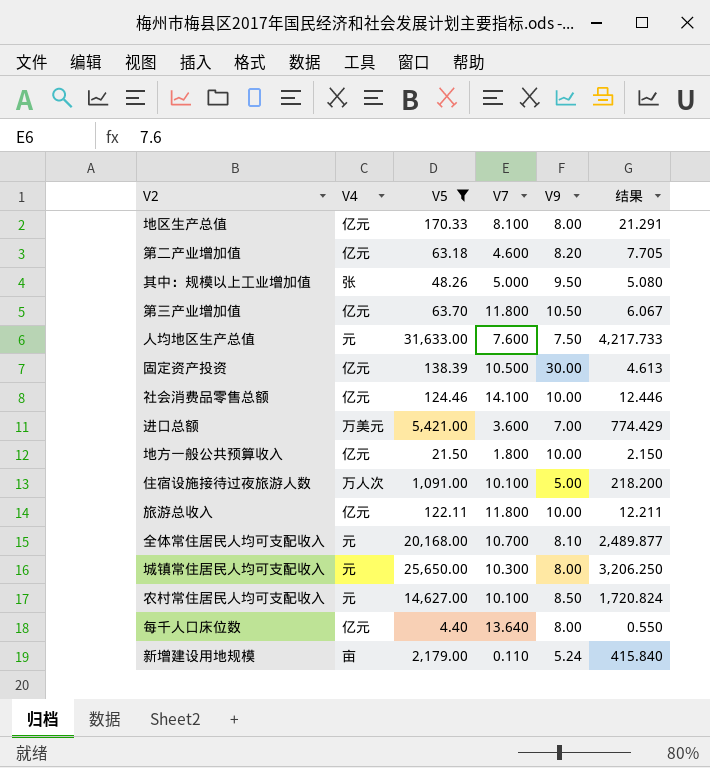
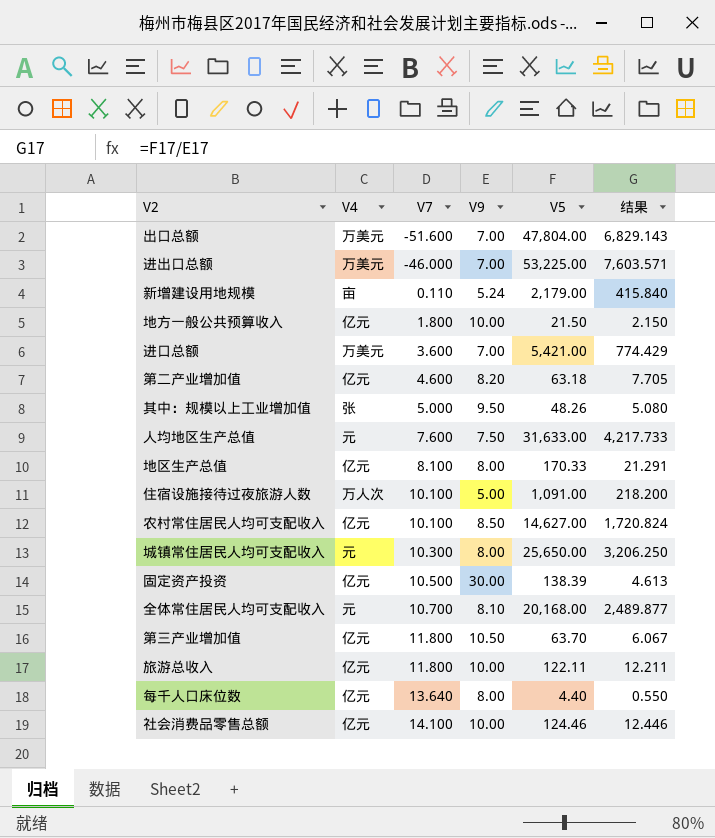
filter: V5 <= 31,633.00 -> none
row order: none -> V7 ascending
column V5 | position: 3 -> 5
农村常住居民人均可支配收入 | V4: 元 -> 亿元

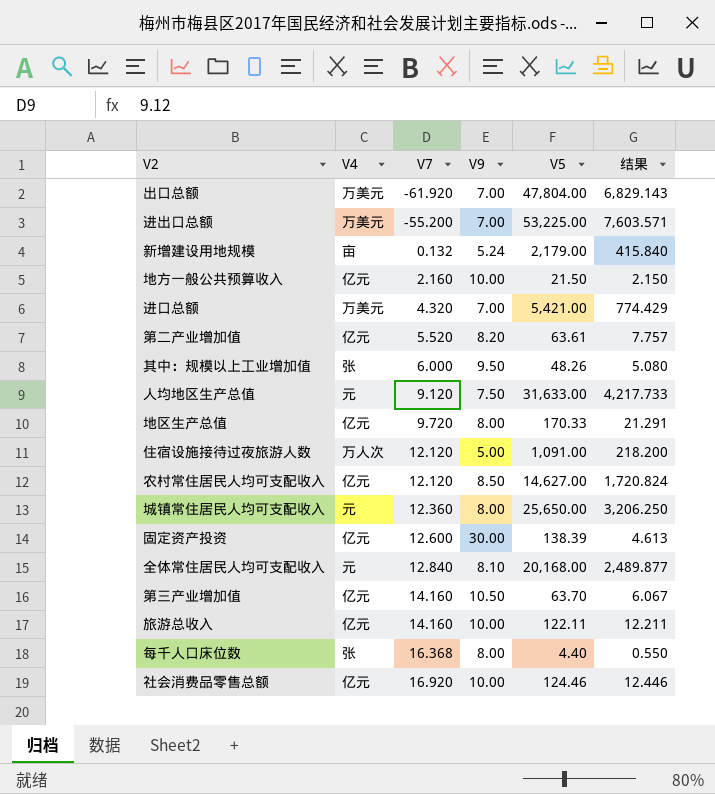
出口总额 | V7: -51.600 -> -61.920
进出口总额 | V7: -46.000 -> -55.200
新增建设用地规模 | V7: 0.110 -> 0.132
地方一般公共预算收入 | V7: 1.800 -> 2.160
进口总额 | V7: 3.600 -> 4.320
第二产业增加值 | V7: 4.600 -> 5.520
第二产业增加值 | V5: 63.18 -> 63.61
第二产业增加值 | 结果: 7.705 -> 7.757
其中：规模以上工业增加值 | V7: 5.000 -> 6.000
人均地区生产总值 | V7: 7.600 -> 9.120
地区生产总值 | V7: 8.100 -> 9.720
住宿设施接待过夜旅游人数 | V7: 10.100 -> 12.120
农村常住居民人均可支配收入 | V7: 10.100 -> 12.120
城镇常住居民人均可支配收入 | V7: 10.300 -> 12.360
固定资产投资 | V7: 10.500 -> 12.600
全体常住居民人均可支配收入 | V7: 10.700 -> 12.840
第三产业增加值 | V7: 11.800 -> 14.160
旅游总收入 | V7: 11.800 -> 14.160
每千人口床位数 | V4: 亿元 -> 张
每千人口床位数 | V7: 13.640 -> 16.368
社会消费品零售总额 | V7: 14.100 -> 16.920

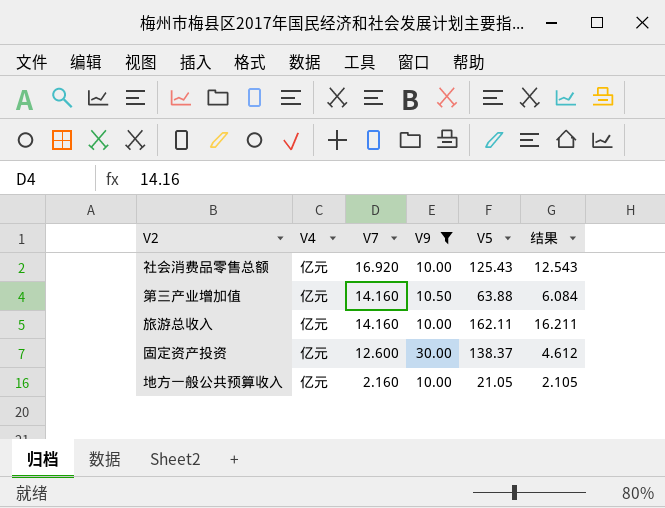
filter: none -> V9 >= 10.00
row order: V7 ascending -> V7 descending
社会消费品零售总额 | V5: 124.46 -> 125.43
社会消费品零售总额 | 结果: 12.446 -> 12.543
第三产业增加值 | V5: 63.70 -> 63.88
第三产业增加值 | 结果: 6.067 -> 6.084
旅游总收入 | V5: 122.11 -> 162.11
旅游总收入 | 结果: 12.211 -> 16.211
固定资产投资 | V5: 138.39 -> 138.37
固定资产投资 | 结果: 4.613 -> 4.612
地方一般公共预算收入 | V5: 21.50 -> 21.05
地方一般公共预算收入 | 结果: 2.150 -> 2.105

